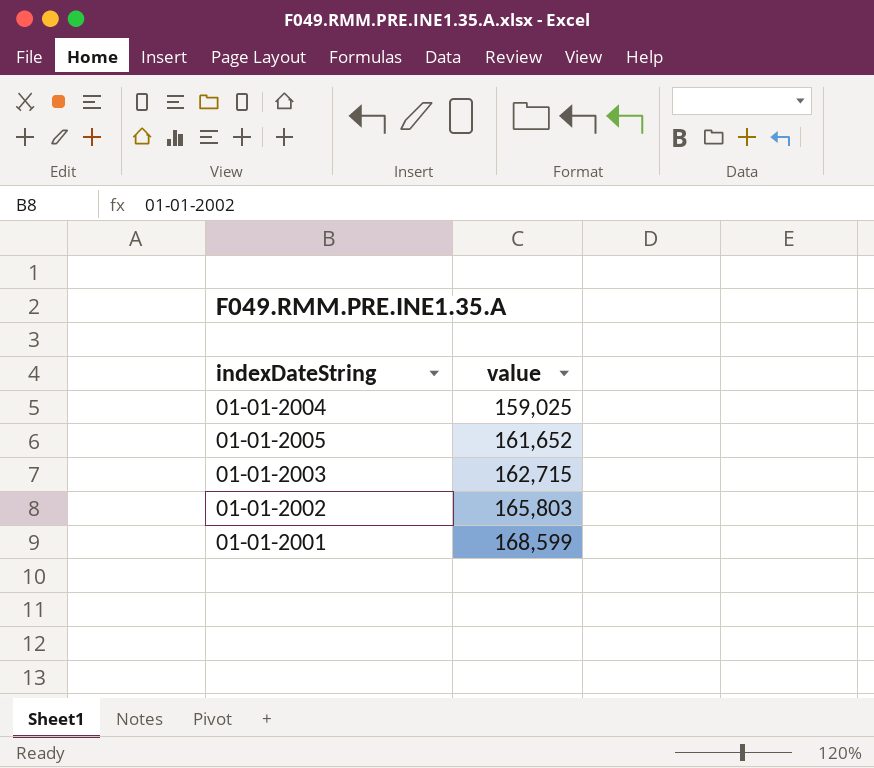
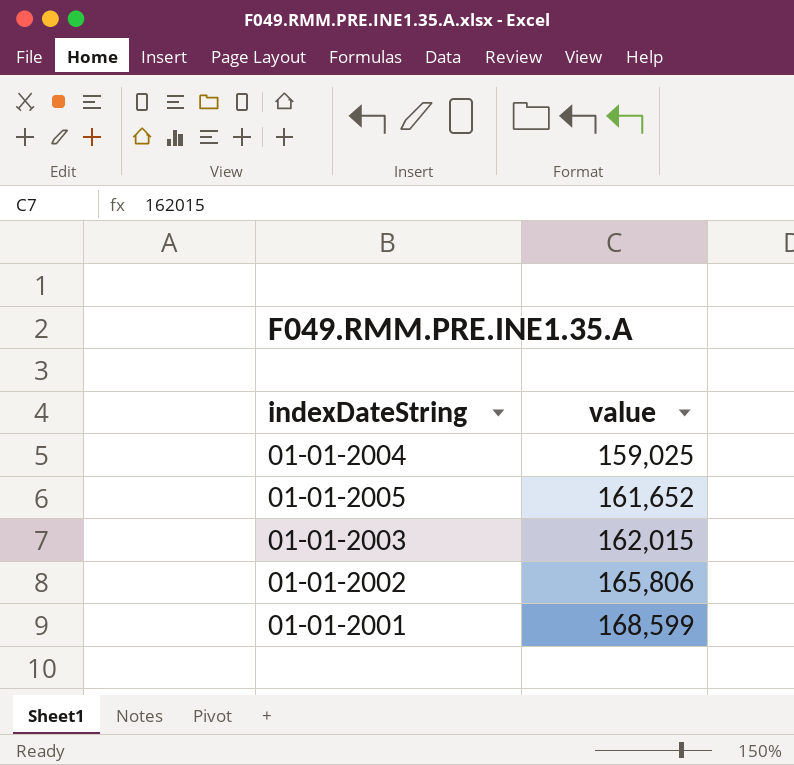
01-01-2003 | value: 162,715 -> 162,015
01-01-2002 | value: 165,803 -> 165,806

